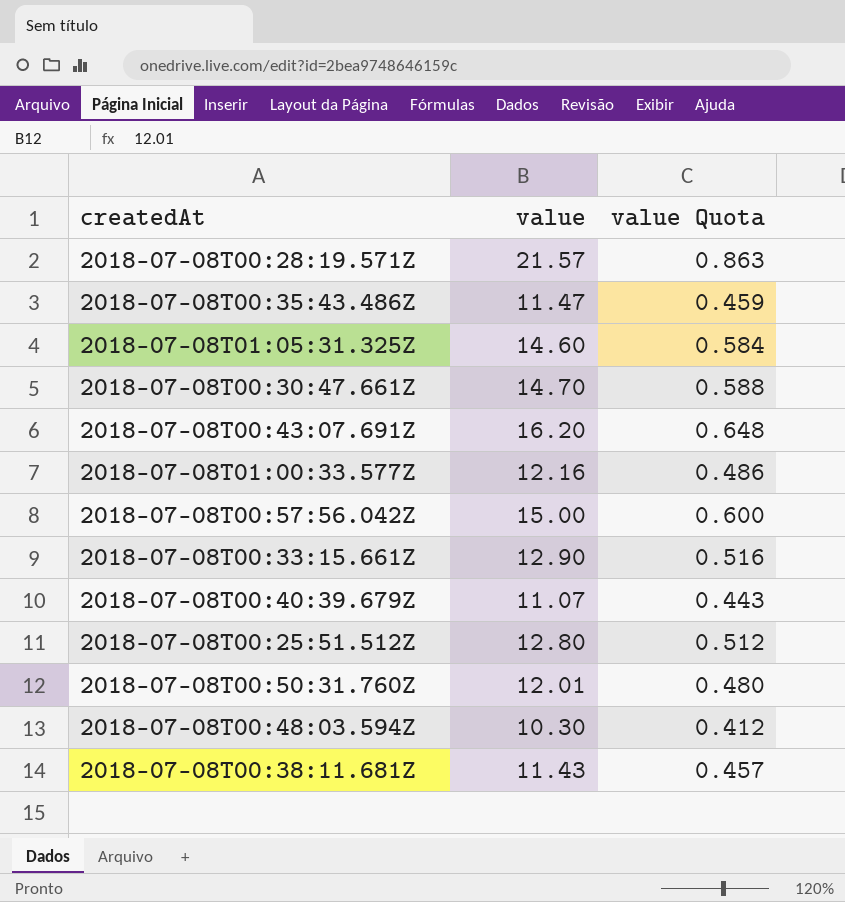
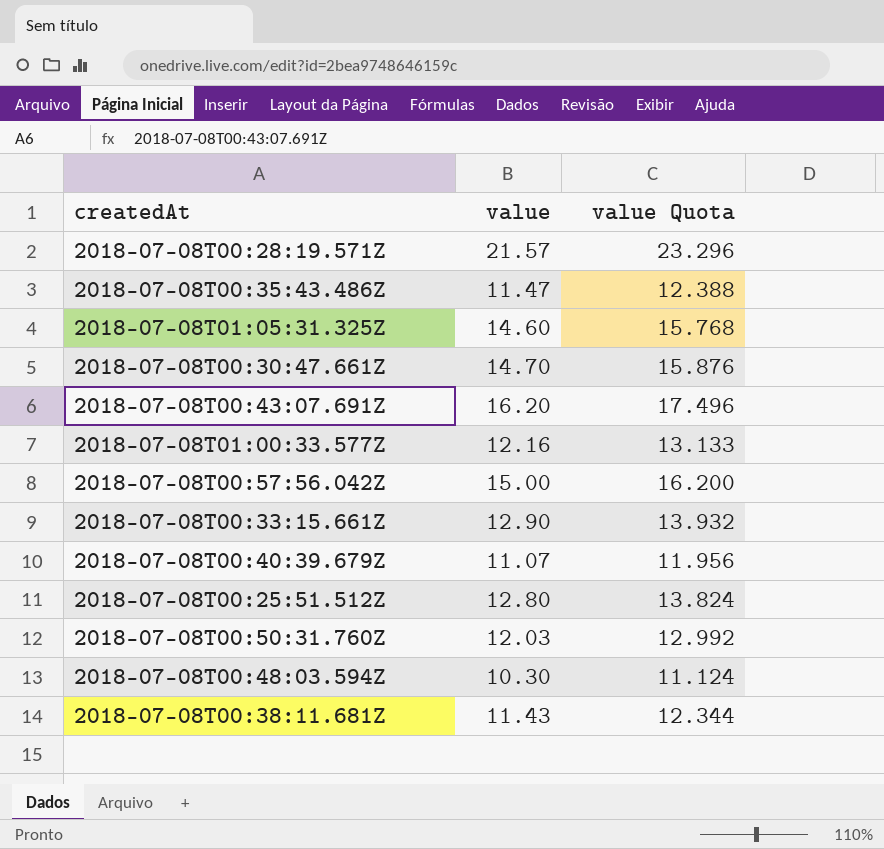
column value Quota | formula: [value] * 0.04 -> [value] * 1.08
2018-07-08T00:50:31.760Z | value: 12.01 -> 12.03

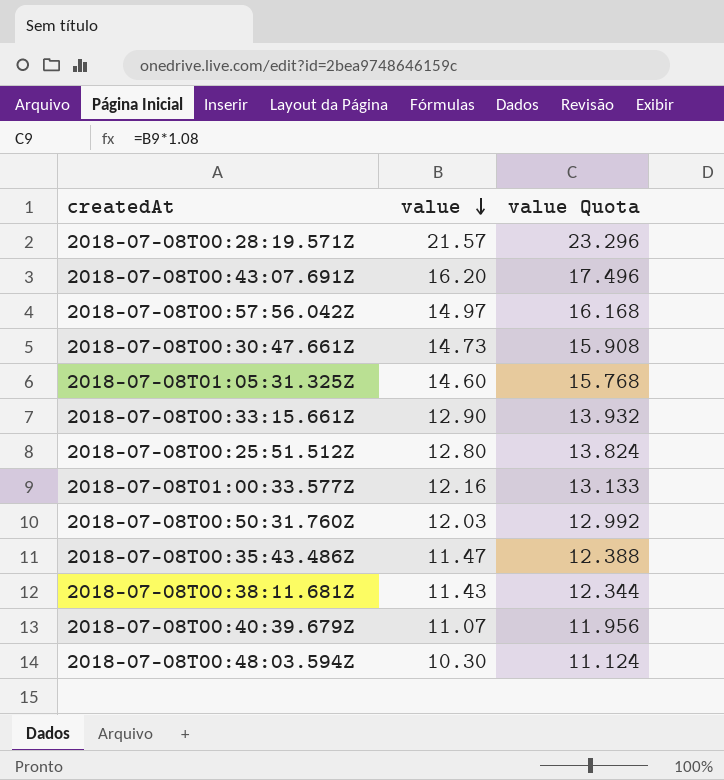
row order: none -> value descending
2018-07-08T00:57:56.042Z | value: 15.00 -> 14.97
2018-07-08T00:57:56.042Z | value Quota: 16.200 -> 16.168
2018-07-08T00:30:47.661Z | value: 14.70 -> 14.73
2018-07-08T00:30:47.661Z | value Quota: 15.876 -> 15.908

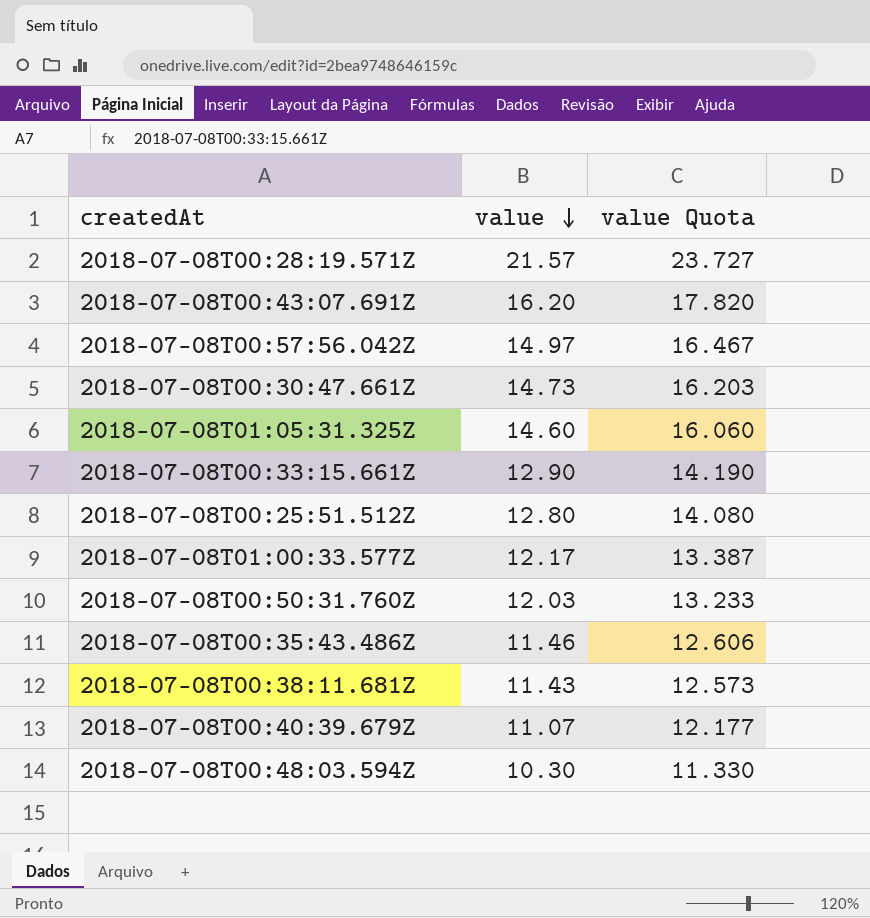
column value Quota | formula: [value] * 1.08 -> [value] * 1.1
2018-07-08T01:00:33.577Z | value: 12.16 -> 12.17
2018-07-08T00:35:43.486Z | value: 11.47 -> 11.46

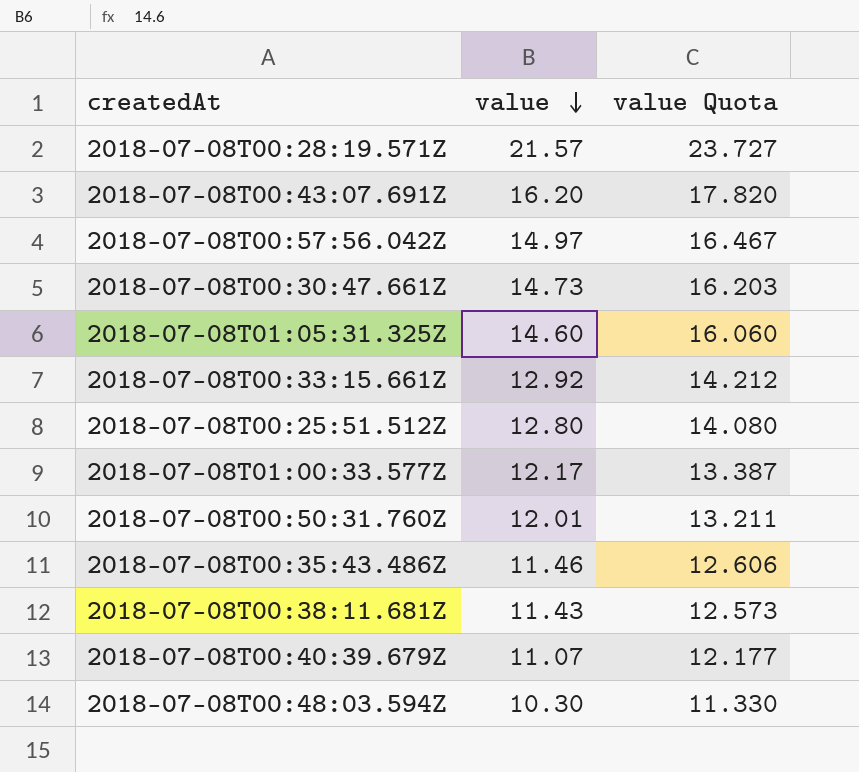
2018-07-08T00:33:15.661Z | value: 12.90 -> 12.92
2018-07-08T00:33:15.661Z | value Quota: 14.190 -> 14.212
2018-07-08T00:50:31.760Z | value: 12.03 -> 12.01
2018-07-08T00:50:31.760Z | value Quota: 13.233 -> 13.211

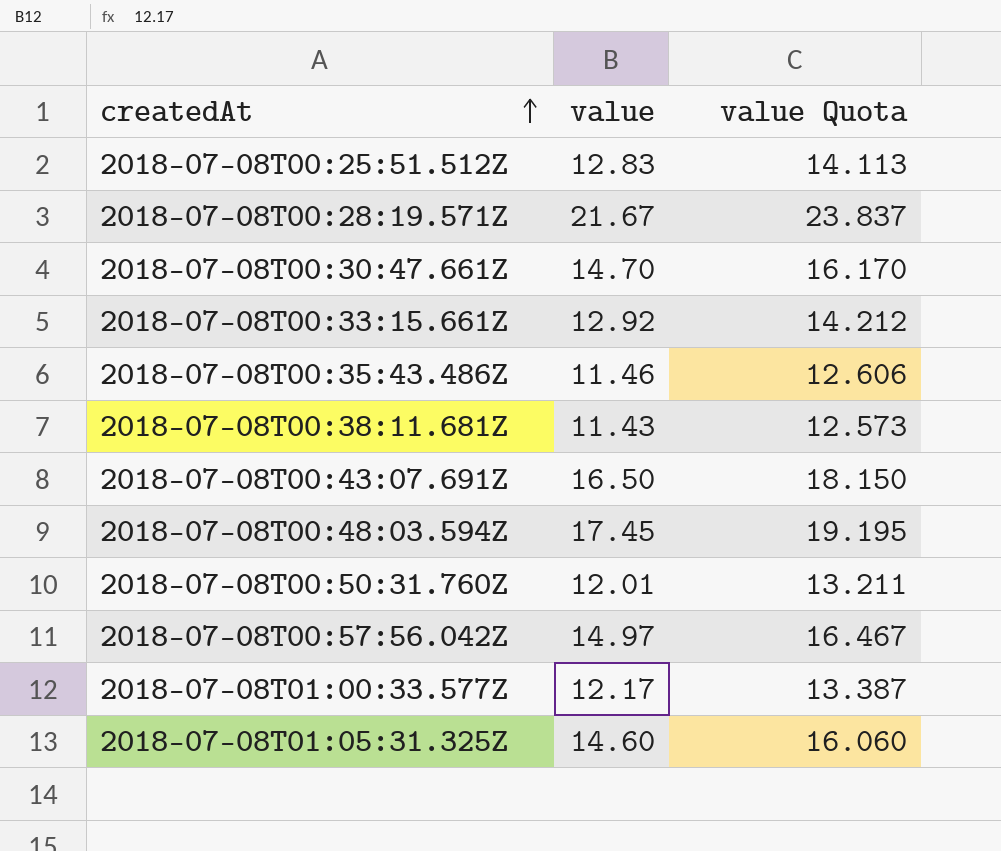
row order: value descending -> createdAt ascending
row 2018-07-08T00:40:39.679Z: 11.07 | 12.177 -> none
2018-07-08T00:25:51.512Z | value: 12.80 -> 12.83
2018-07-08T00:25:51.512Z | value Quota: 14.080 -> 14.113
2018-07-08T00:28:19.571Z | value: 21.57 -> 21.67
2018-07-08T00:28:19.571Z | value Quota: 23.727 -> 23.837
2018-07-08T00:30:47.661Z | value: 14.73 -> 14.70
2018-07-08T00:30:47.661Z | value Quota: 16.203 -> 16.170
2018-07-08T00:43:07.691Z | value: 16.20 -> 16.50
2018-07-08T00:43:07.691Z | value Quota: 17.820 -> 18.150
2018-07-08T00:48:03.594Z | value: 10.30 -> 17.45
2018-07-08T00:48:03.594Z | value Quota: 11.330 -> 19.195

